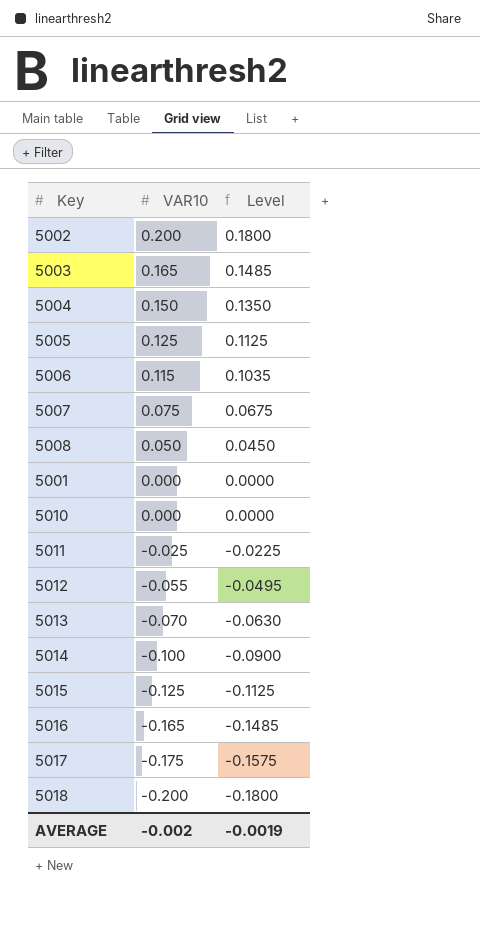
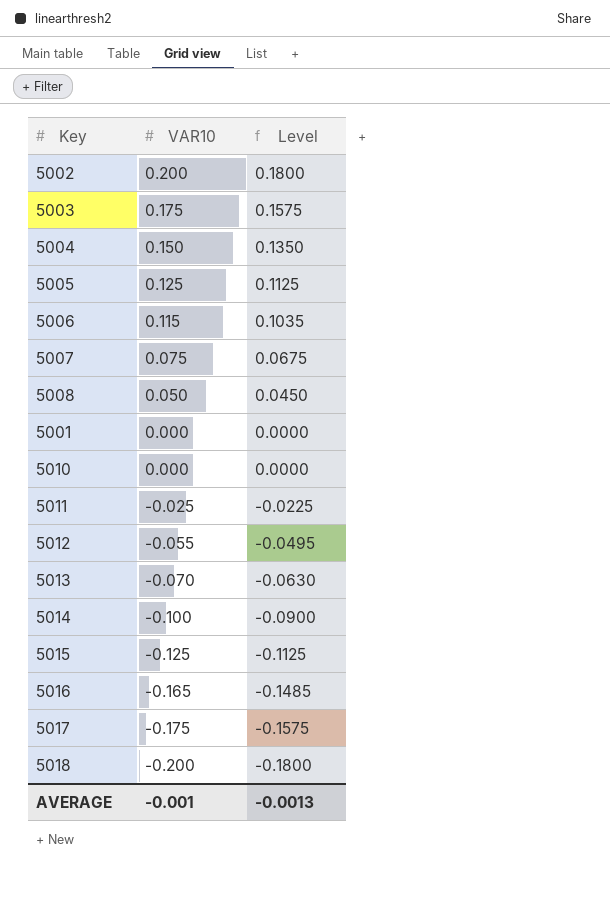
5003 | VAR10: 0.165 -> 0.175
5003 | Level: 0.1485 -> 0.1575
AVERAGE | VAR10: -0.002 -> -0.001
AVERAGE | Level: -0.0019 -> -0.0013

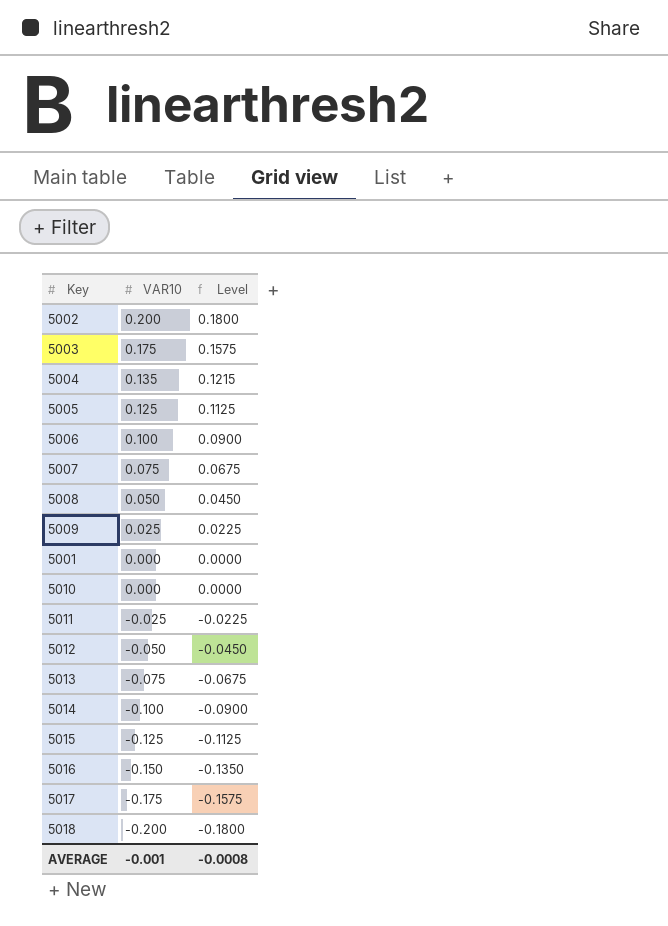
5004 | VAR10: 0.150 -> 0.135
5004 | Level: 0.1350 -> 0.1215
5006 | VAR10: 0.115 -> 0.100
5006 | Level: 0.1035 -> 0.0900
row 5009: none -> 0.025 | 0.0225
5012 | VAR10: -0.055 -> -0.050
5012 | Level: -0.0495 -> -0.0450
5013 | VAR10: -0.070 -> -0.075
5013 | Level: -0.0630 -> -0.0675
5016 | VAR10: -0.165 -> -0.150
5016 | Level: -0.1485 -> -0.1350
AVERAGE | Level: -0.0013 -> -0.0008

